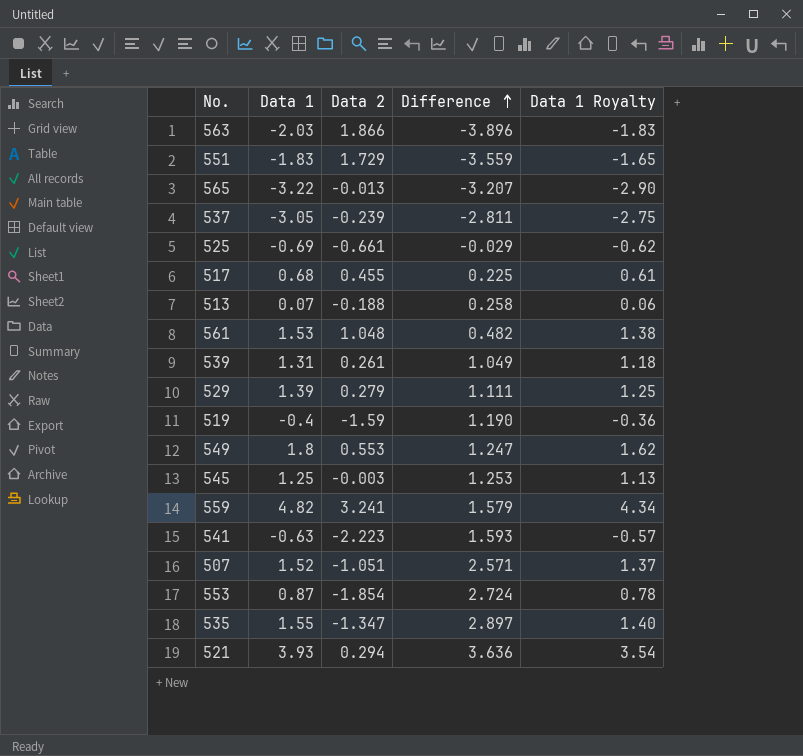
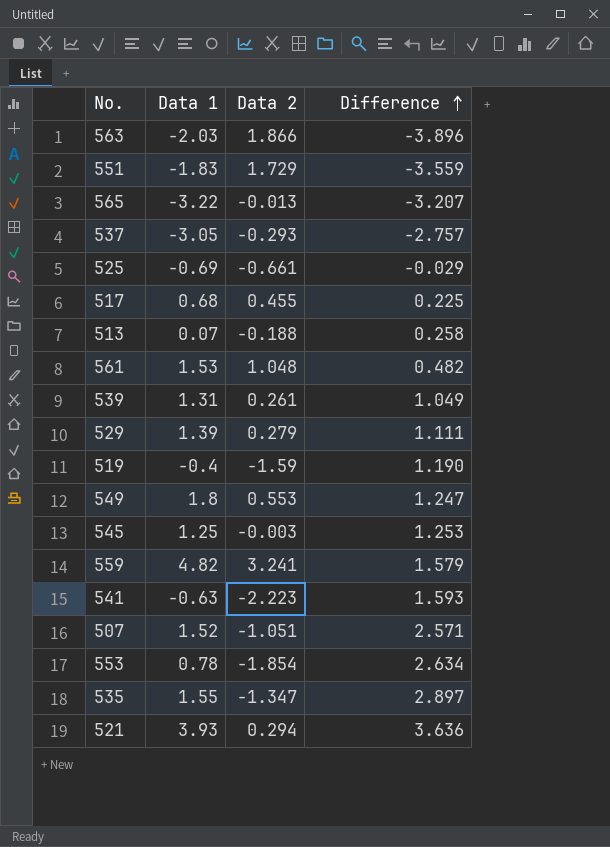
column Data 1 Royalty | formula: [Data 1] * 0.9 -> none
537 | Data 2: -0.239 -> -0.293
537 | Difference: -2.811 -> -2.757
553 | Data 1: 0.87 -> 0.78
553 | Difference: 2.724 -> 2.634

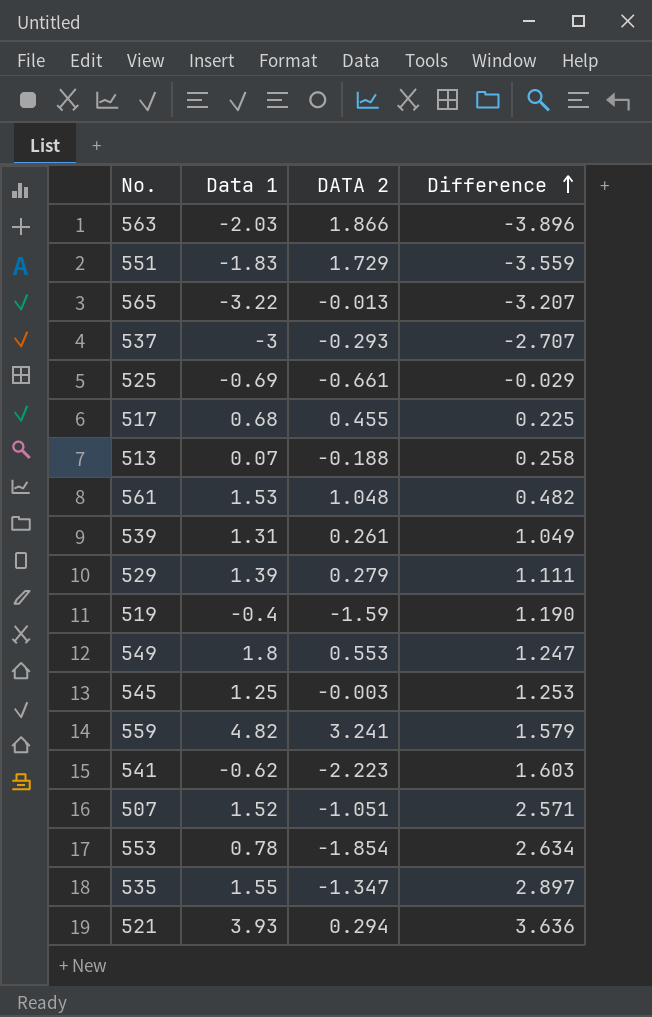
column name: Data 2 -> DATA 2
537 | Data 1: -3.05 -> -3
537 | Difference: -2.757 -> -2.707
541 | Data 1: -0.63 -> -0.62
541 | Difference: 1.593 -> 1.603

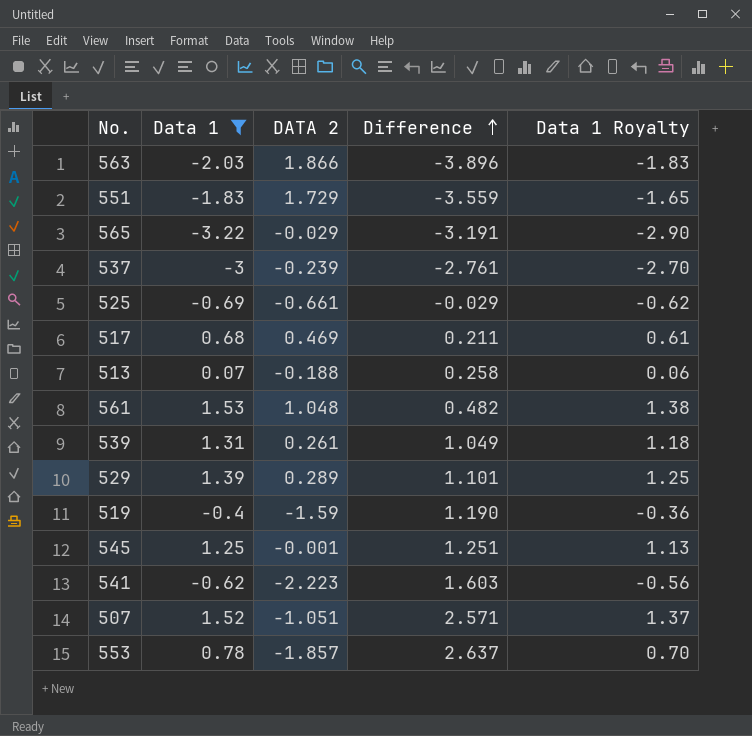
filter: none -> Data 1 <= 1.53
column Data 1 Royalty | formula: none -> [Data 1] * 0.9
565 | DATA 2: -0.013 -> -0.029
565 | Difference: -3.207 -> -3.191
537 | DATA 2: -0.293 -> -0.239
537 | Difference: -2.707 -> -2.761
517 | DATA 2: 0.455 -> 0.469
517 | Difference: 0.225 -> 0.211
529 | DATA 2: 0.279 -> 0.289
529 | Difference: 1.111 -> 1.101
545 | DATA 2: -0.003 -> -0.001
545 | Difference: 1.253 -> 1.251
553 | DATA 2: -1.854 -> -1.857
553 | Difference: 2.634 -> 2.637

